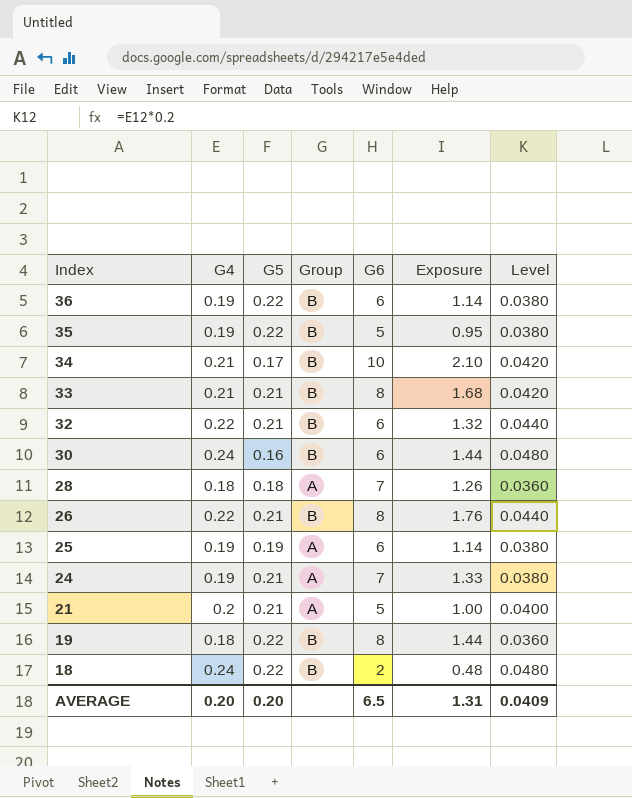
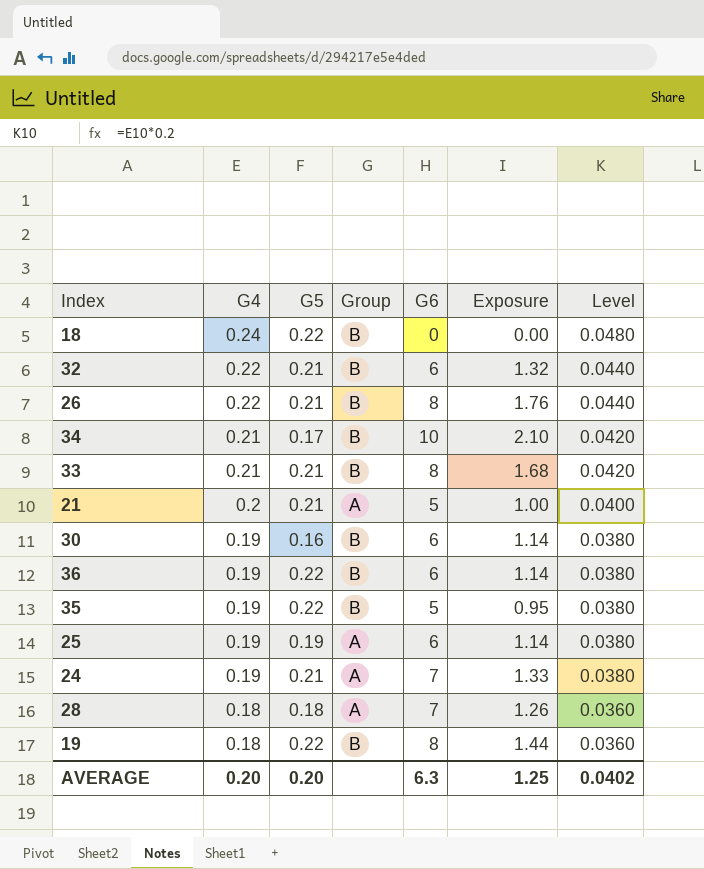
row order: Index descending -> G4 descending
18 | G6: 2 -> 0
18 | Exposure: 0.48 -> 0.00
30 | G4: 0.24 -> 0.19
30 | Exposure: 1.44 -> 1.14
30 | Level: 0.0480 -> 0.0380
AVERAGE | G6: 6.5 -> 6.3
AVERAGE | Exposure: 1.31 -> 1.25
AVERAGE | Level: 0.0409 -> 0.0402

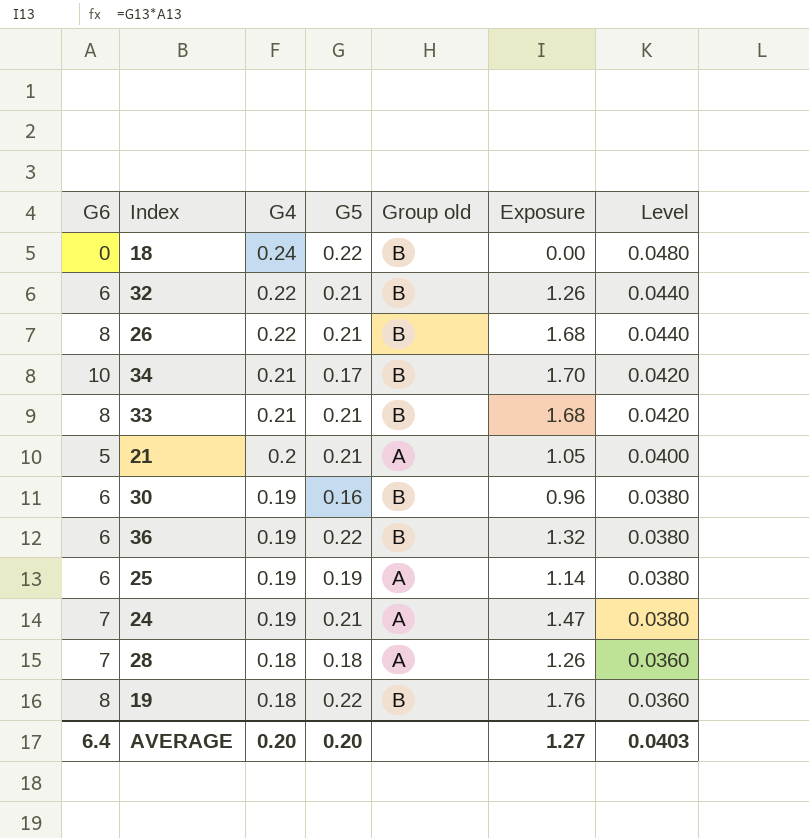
column G6 | position: 5 -> 1
column name: Group -> Group old
column Exposure | formula: [G4] * [G6] -> [G6] * [G5]
row 35: 0.19 | 0.22 | B | 5 | 0.95 | 0.0380 -> none
AVERAGE | G6: 6.3 -> 6.4
AVERAGE | Exposure: 1.25 -> 1.27
AVERAGE | Level: 0.0402 -> 0.0403

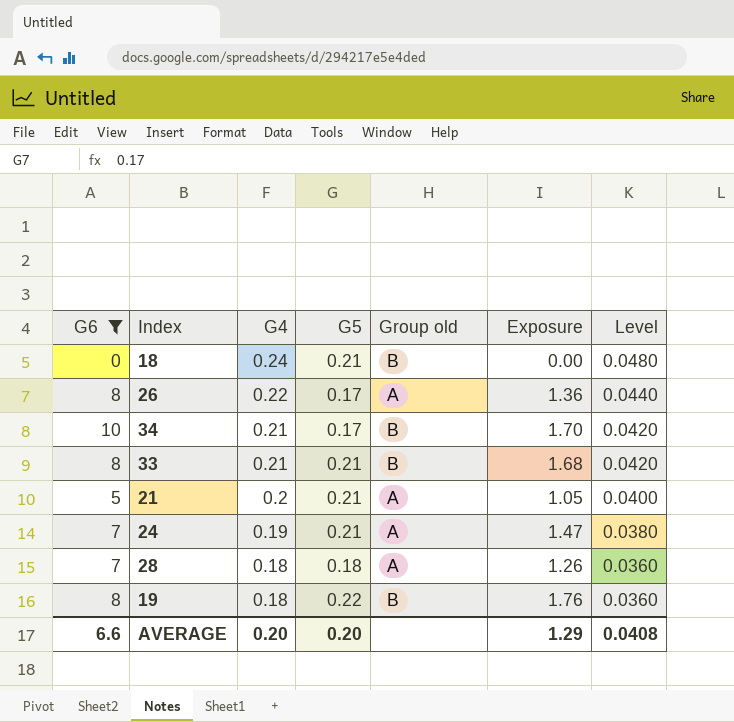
filter: none -> G6 != 6
18 | G5: 0.22 -> 0.21
26 | G5: 0.21 -> 0.17
26 | Group old: B -> A
26 | Exposure: 1.68 -> 1.36
AVERAGE | G6: 6.4 -> 6.6
AVERAGE | Exposure: 1.27 -> 1.29
AVERAGE | Level: 0.0403 -> 0.0408

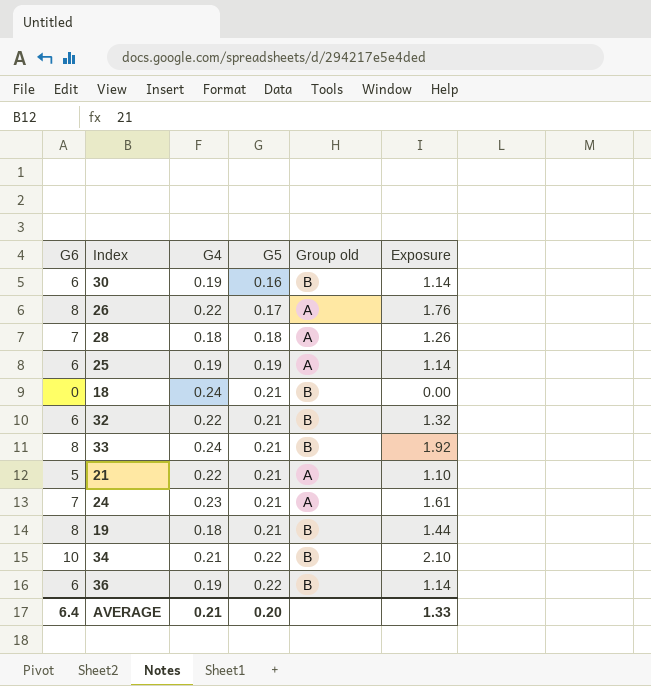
filter: G6 != 6 -> none
row order: G4 descending -> G5 ascending
column Level | formula: [G4] * 0.2 -> none
column Exposure | formula: [G6] * [G5] -> [G6] * [G4]
33 | G4: 0.21 -> 0.24
21 | G4: 0.2 -> 0.22
24 | G4: 0.19 -> 0.23
19 | G5: 0.22 -> 0.21
34 | G5: 0.17 -> 0.22
AVERAGE | G6: 6.6 -> 6.4
AVERAGE | G4: 0.20 -> 0.21
AVERAGE | Exposure: 1.29 -> 1.33

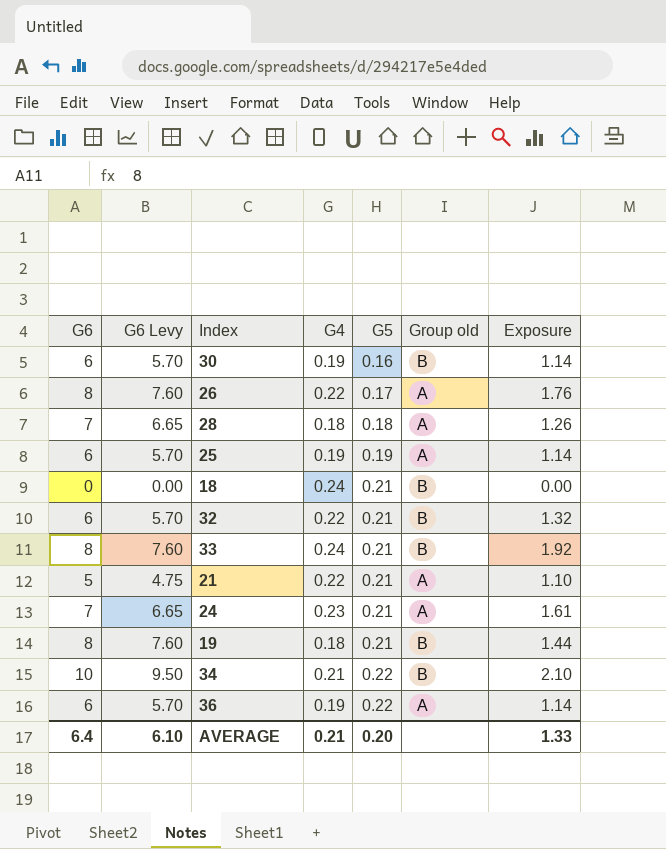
column G6 Levy | formula: none -> [G6] * 0.95
36 | Group old: B -> A

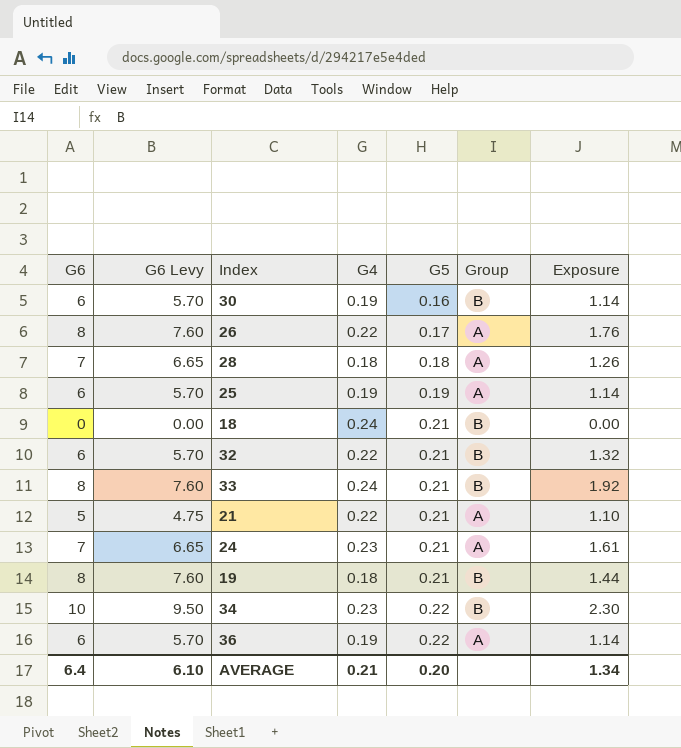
column name: Group old -> Group
34 | G4: 0.21 -> 0.23
34 | Exposure: 2.10 -> 2.30
AVERAGE | Exposure: 1.33 -> 1.34

